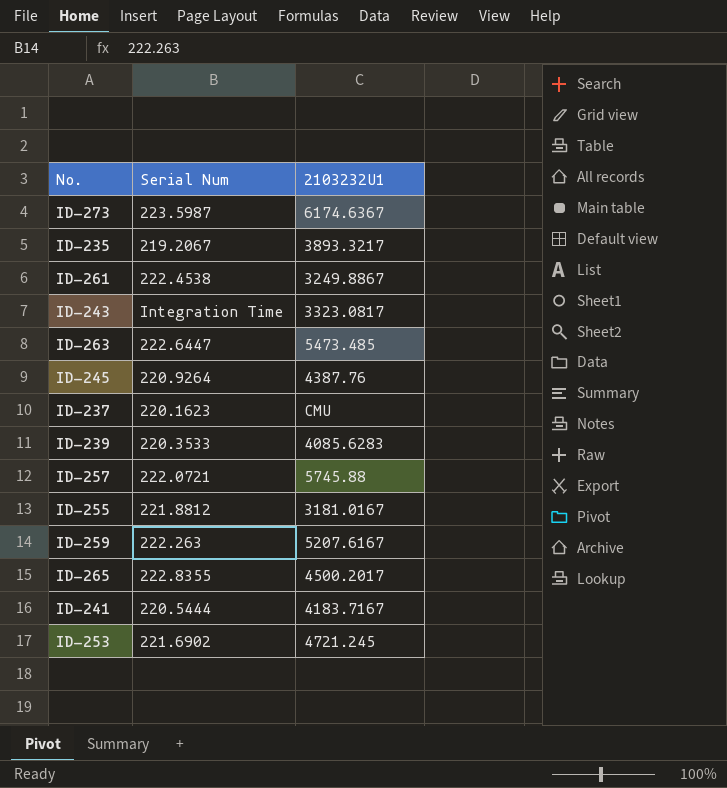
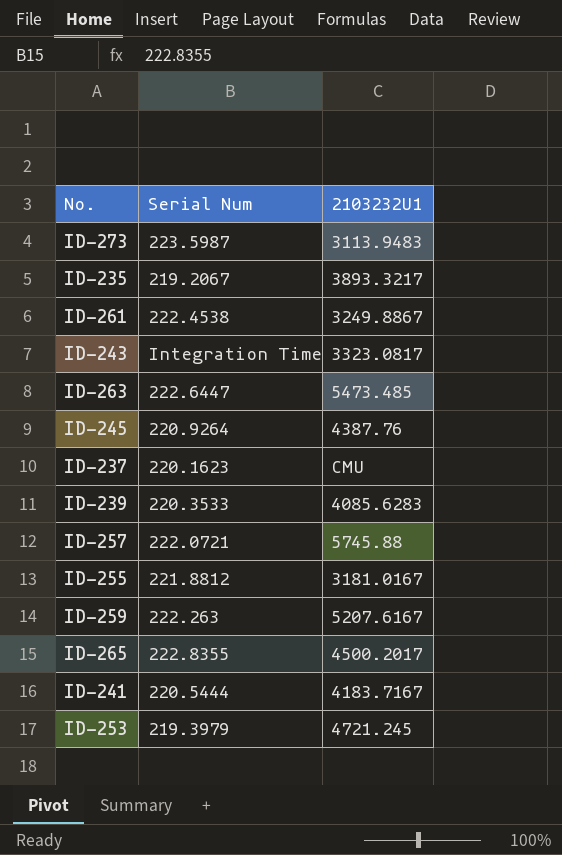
ID-273 | 2103232U1: 6174.6367 -> 3113.9483
ID-253 | Serial Num: 221.6902 -> 219.3979

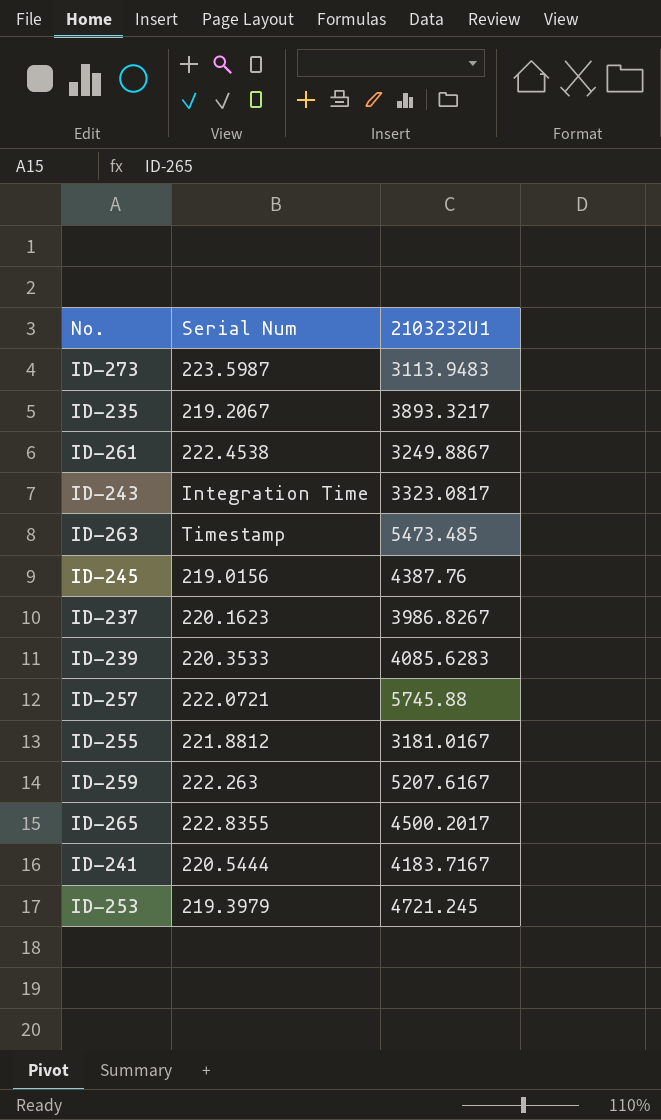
ID-263 | Serial Num: 222.6447 -> Timestamp
ID-245 | Serial Num: 220.9264 -> 219.0156
ID-237 | 2103232U1: CMU -> 3986.8267

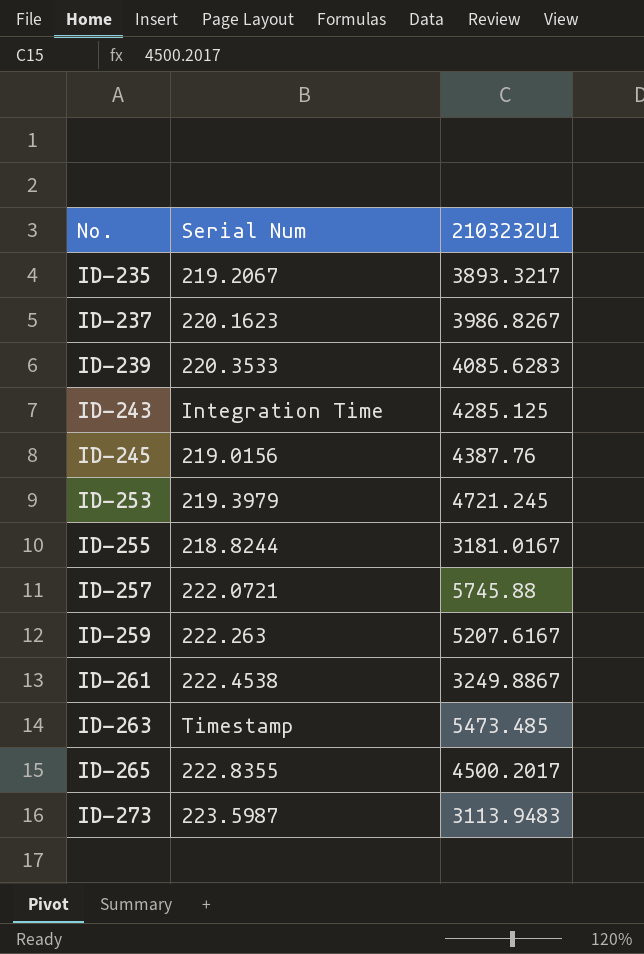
row order: none -> No. ascending
row ID-241: 220.5444 | 4183.7167 -> none
ID-243 | 2103232U1: 3323.0817 -> 4285.125
ID-255 | Serial Num: 221.8812 -> 218.8244

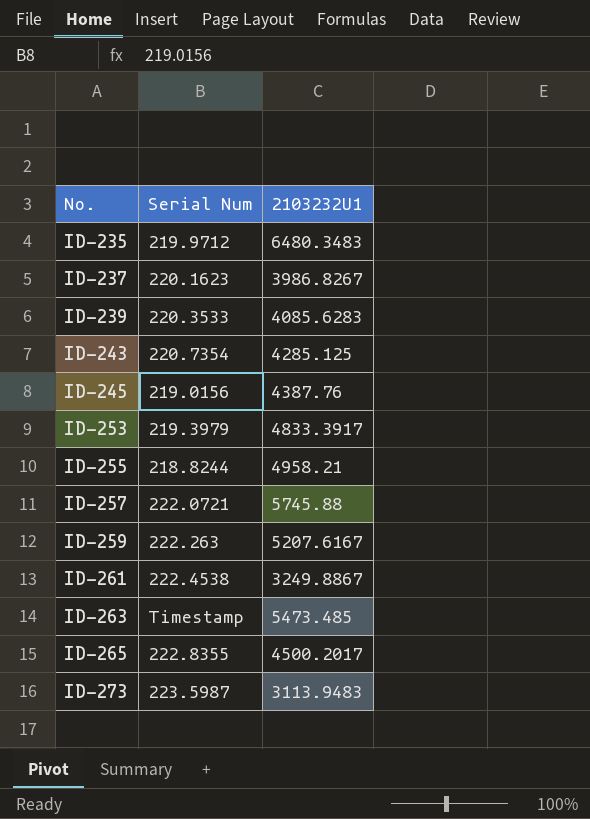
ID-235 | Serial Num: 219.2067 -> 219.9712
ID-235 | 2103232U1: 3893.3217 -> 6480.3483
ID-243 | Serial Num: Integration Time -> 220.7354
ID-253 | 2103232U1: 4721.245 -> 4833.3917
ID-255 | 2103232U1: 3181.0167 -> 4958.21

